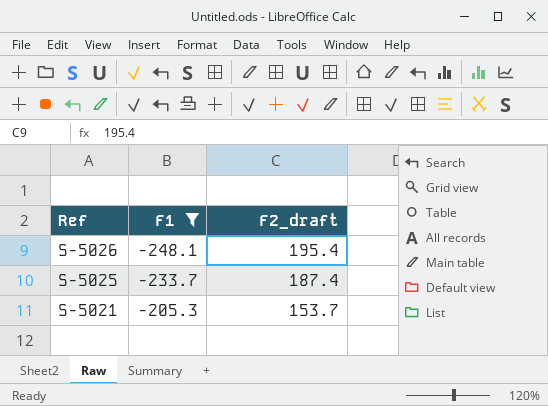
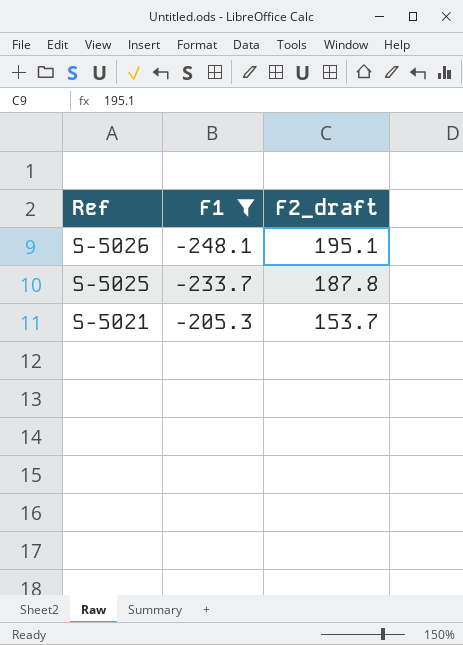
S-5026 | F2_draft: 195.4 -> 195.1
S-5025 | F2_draft: 187.4 -> 187.8

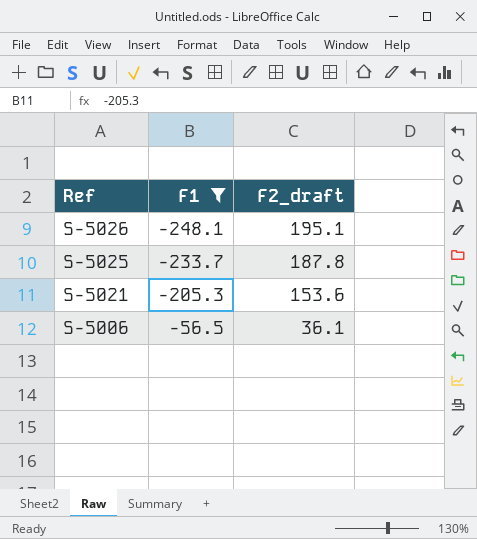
S-5021 | F2_draft: 153.7 -> 153.6
row S-5006: none -> -56.5 | 36.1

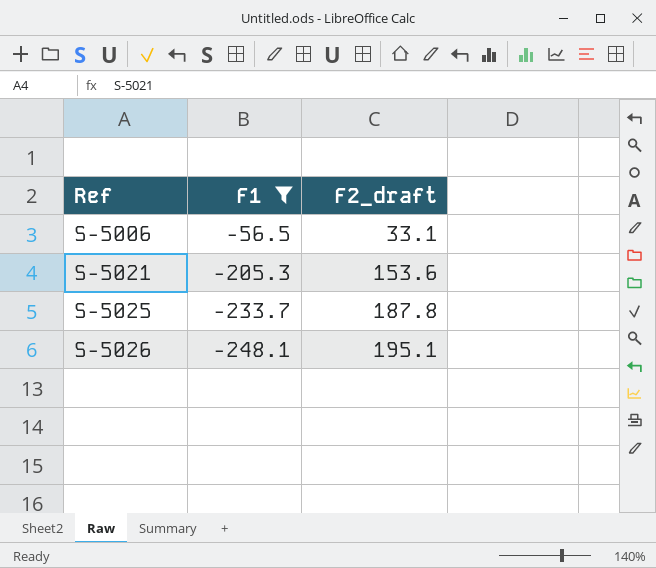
row order: Ref descending -> Ref ascending
S-5006 | F2_draft: 36.1 -> 33.1

